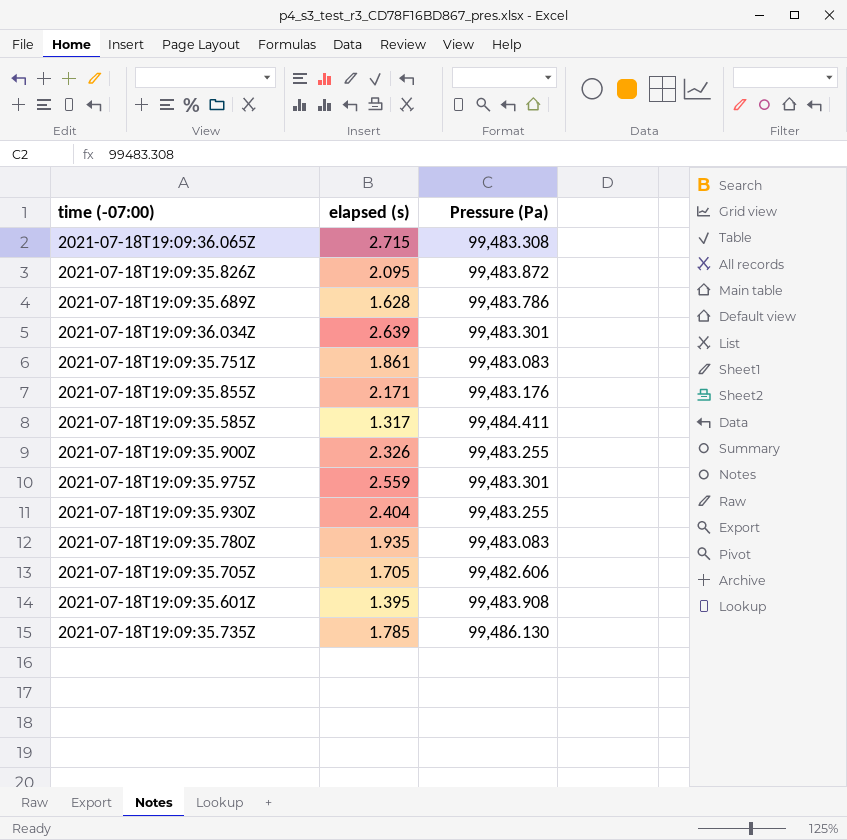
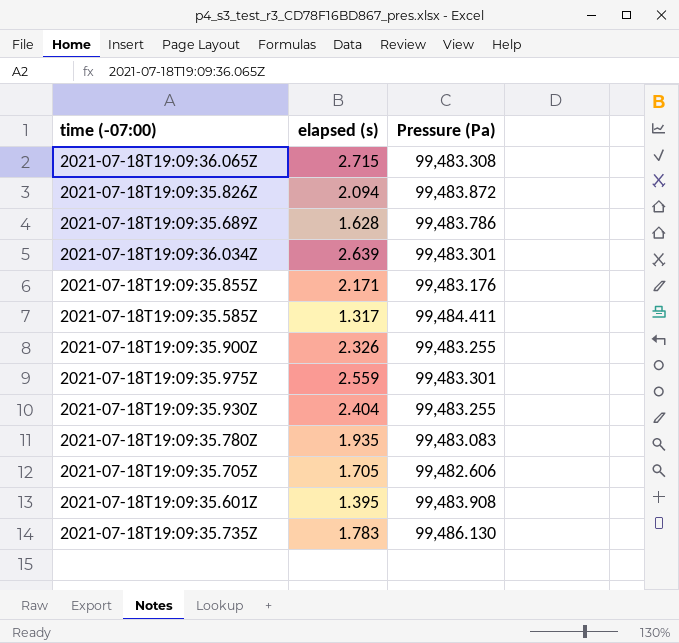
row 2021-07-18T19:09:35.751Z: 1.861 | 99,483.083 -> none
2021-07-18T19:09:35.826Z | elapsed (s): 2.095 -> 2.094
2021-07-18T19:09:35.735Z | elapsed (s): 1.785 -> 1.783

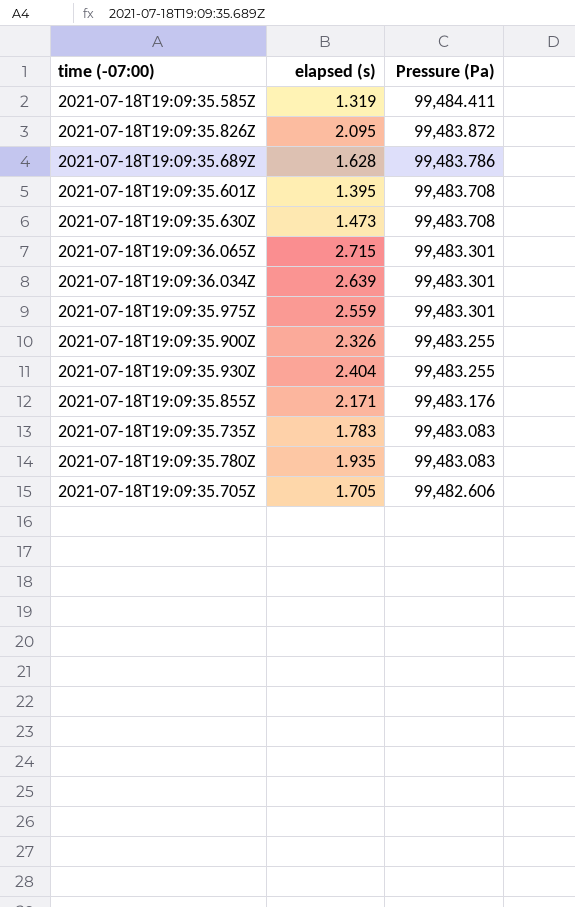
row order: none -> Pressure (Pa) descending
2021-07-18T19:09:35.585Z | elapsed (s): 1.317 -> 1.319
2021-07-18T19:09:35.826Z | elapsed (s): 2.094 -> 2.095
2021-07-18T19:09:35.601Z | Pressure (Pa): 99,483.908 -> 99,483.708
row 2021-07-18T19:09:35.630Z: none -> 1.473 | 99,483.708
2021-07-18T19:09:36.065Z | Pressure (Pa): 99,483.308 -> 99,483.301
2021-07-18T19:09:35.735Z | Pressure (Pa): 99,486.130 -> 99,483.083

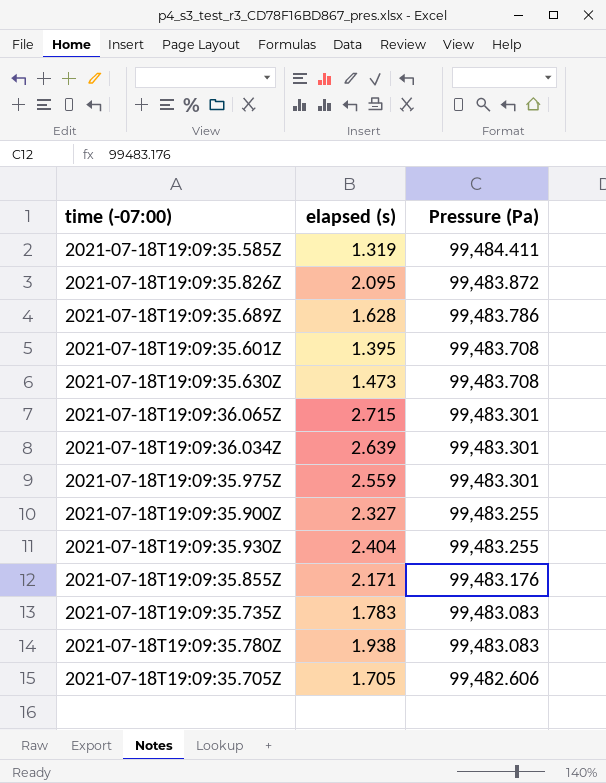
2021-07-18T19:09:35.900Z | elapsed (s): 2.326 -> 2.327
2021-07-18T19:09:35.780Z | elapsed (s): 1.935 -> 1.938

